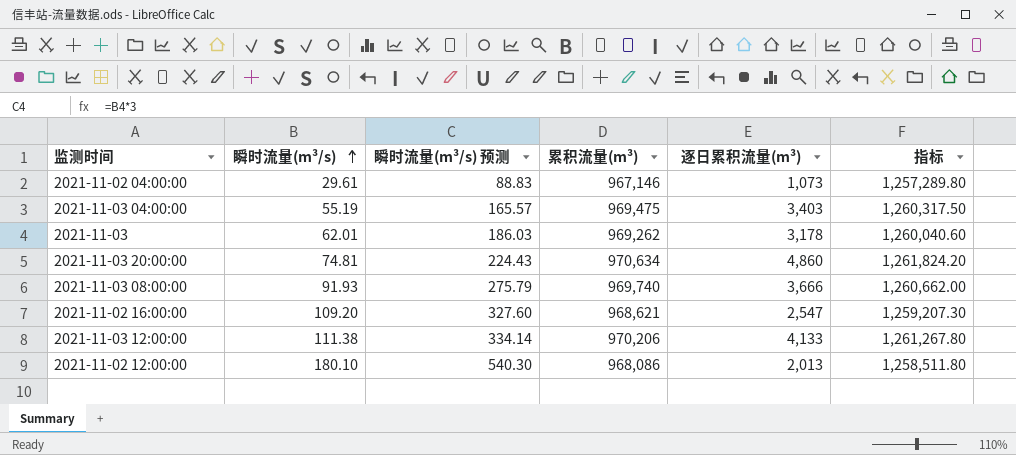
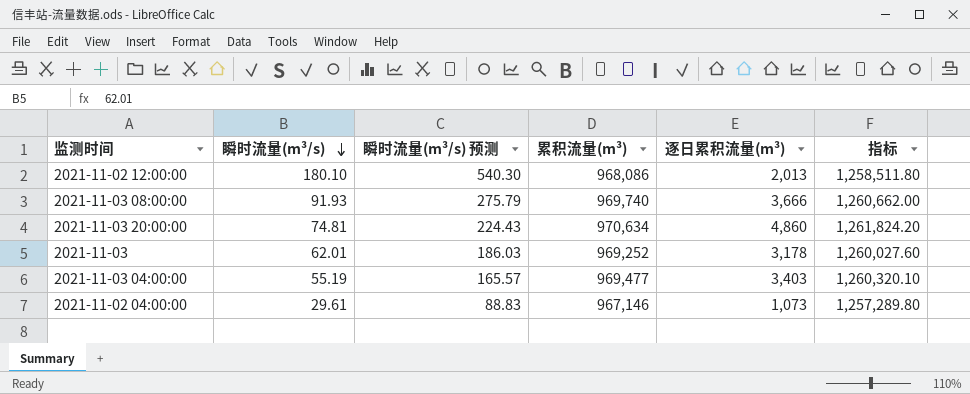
row order: 瞬时流量(m³/s) ascending -> 瞬时流量(m³/s) descending
row 2021-11-02 16:00:00: 109.20 | 327.60 | 968,621 | 2,547 | 1,259,207.30 -> none
row 2021-11-03 12:00:00: 111.38 | 334.14 | 970,206 | 4,133 | 1,261,267.80 -> none
2021-11-03 | 累积流量(m³): 969,262 -> 969,252
2021-11-03 | 指标: 1,260,040.60 -> 1,260,027.60
2021-11-03 04:00:00 | 累积流量(m³): 969,475 -> 969,477
2021-11-03 04:00:00 | 指标: 1,260,317.50 -> 1,260,320.10

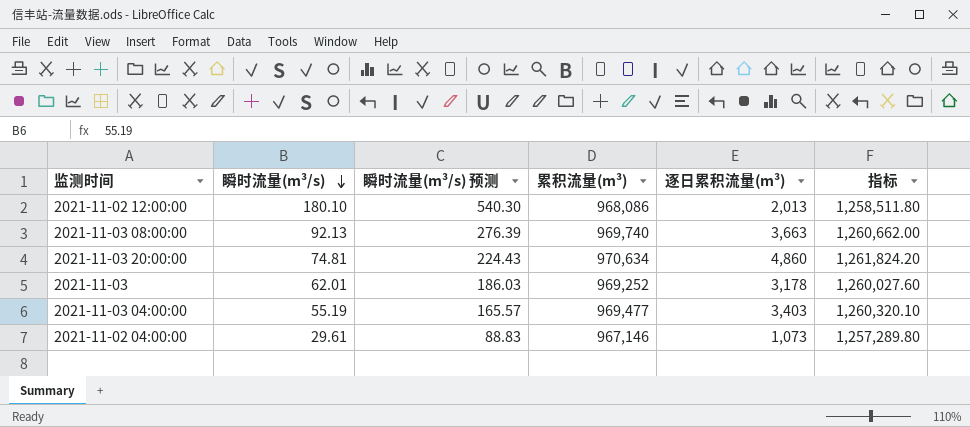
2021-11-03 08:00:00 | 瞬时流量(m³/s): 91.93 -> 92.13
2021-11-03 08:00:00 | 瞬时流量(m³/s) 预测: 275.79 -> 276.39
2021-11-03 08:00:00 | 逐日累积流量(m³): 3,666 -> 3,663

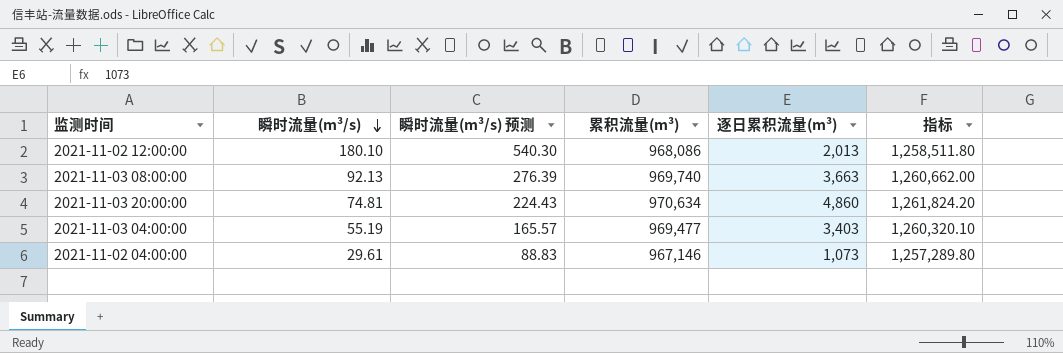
row 2021-11-03: 62.01 | 186.03 | 969,252 | 3,178 | 1,260,027.60 -> none

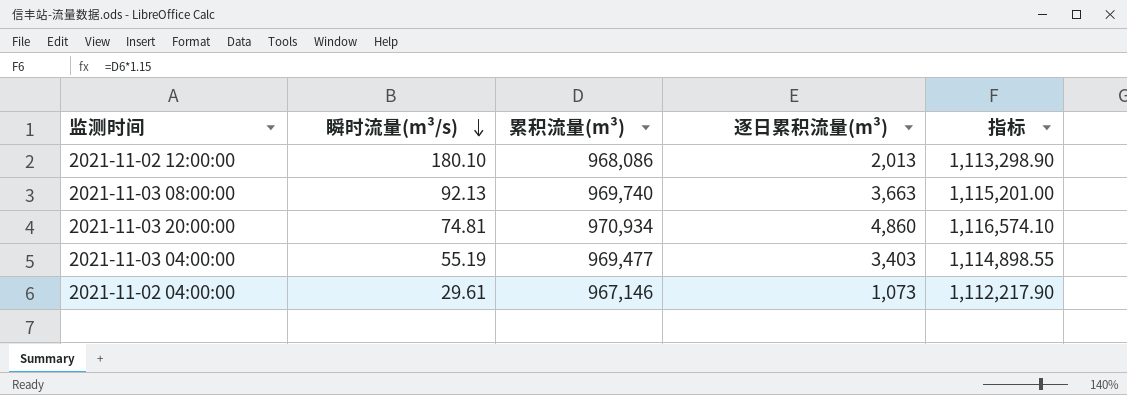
column 瞬时流量(m³/s) 预测 | formula: [瞬时流量(m³/s)] * 3 -> none
column 指标 | formula: [累积流量(m³)] * 1.3 -> [累积流量(m³)] * 1.15
2021-11-03 20:00:00 | 累积流量(m³): 970,634 -> 970,934

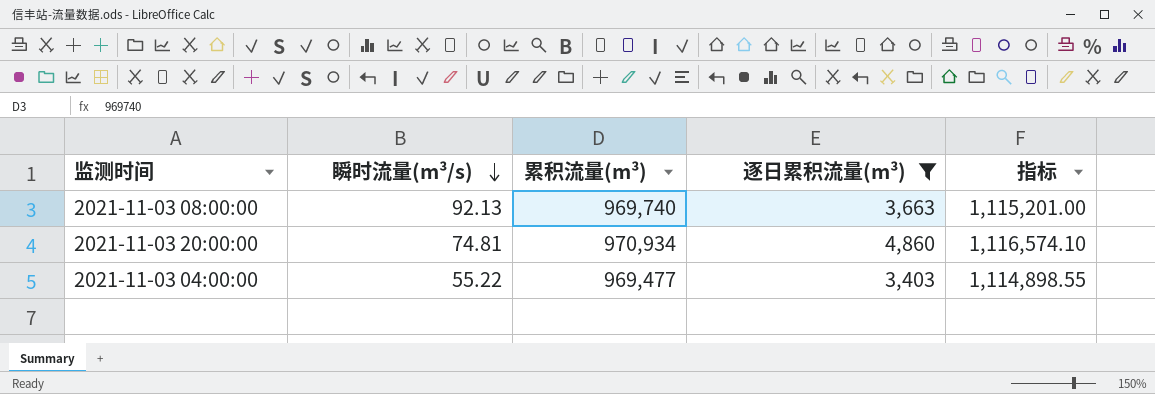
filter: none -> 逐日累积流量(m³) >= 3,403
2021-11-03 04:00:00 | 瞬时流量(m³/s): 55.19 -> 55.22

